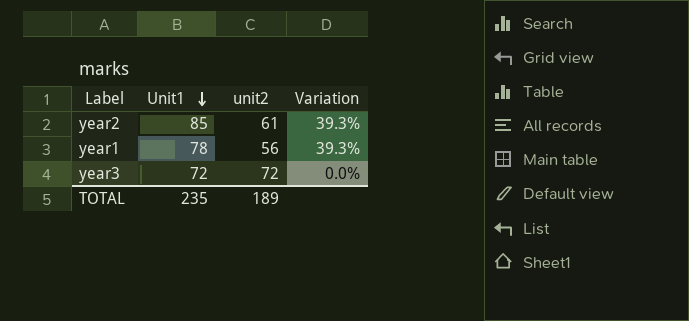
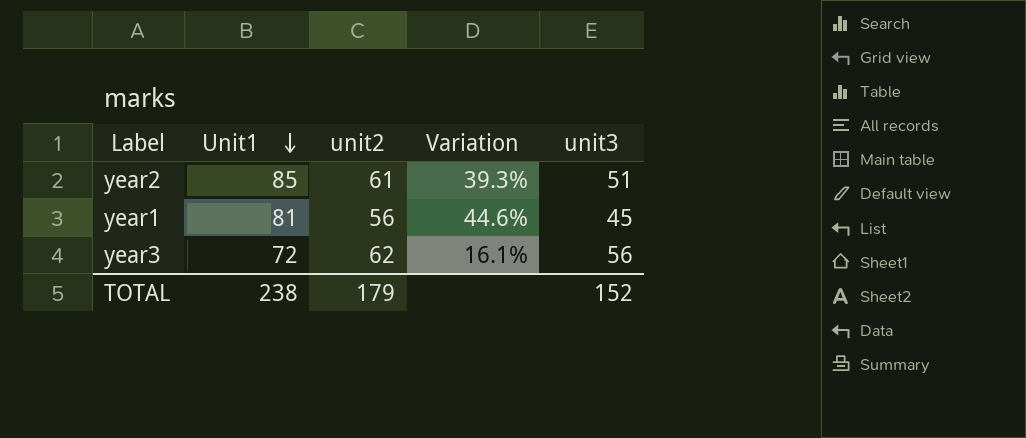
column unit3 | position: none -> 5
year1 | Unit1: 78 -> 81
year1 | Variation: 39.3% -> 44.6%
year3 | unit2: 72 -> 62
year3 | Variation: 0.0% -> 16.1%
TOTAL | Unit1: 235 -> 238
TOTAL | unit2: 189 -> 179

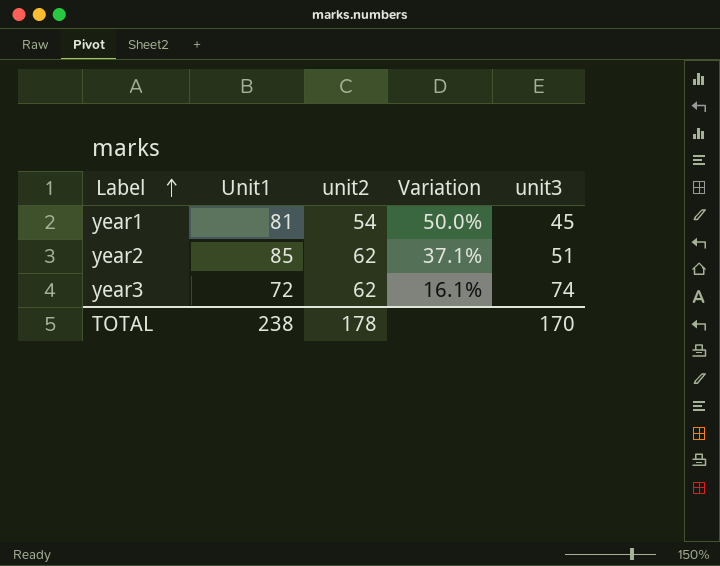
row order: Unit1 descending -> Label ascending
year1 | unit2: 56 -> 54
year1 | Variation: 44.6% -> 50.0%
year2 | unit2: 61 -> 62
year2 | Variation: 39.3% -> 37.1%
year3 | unit3: 56 -> 74
TOTAL | unit2: 179 -> 178
TOTAL | unit3: 152 -> 170

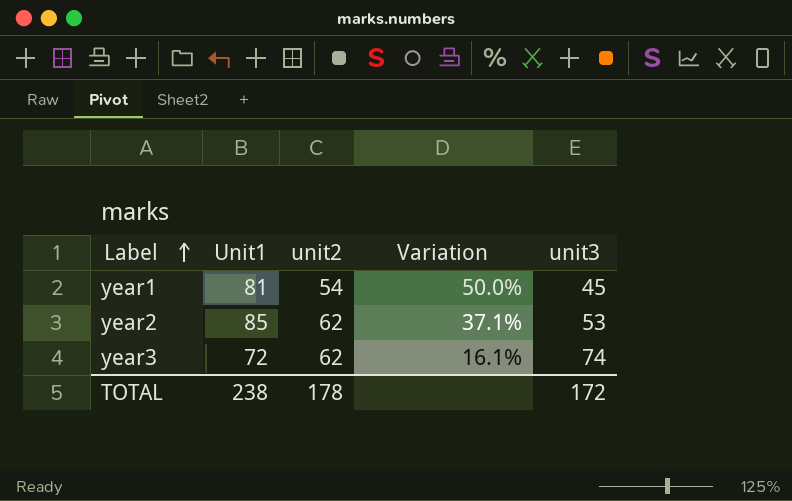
year2 | unit3: 51 -> 53
TOTAL | unit3: 170 -> 172

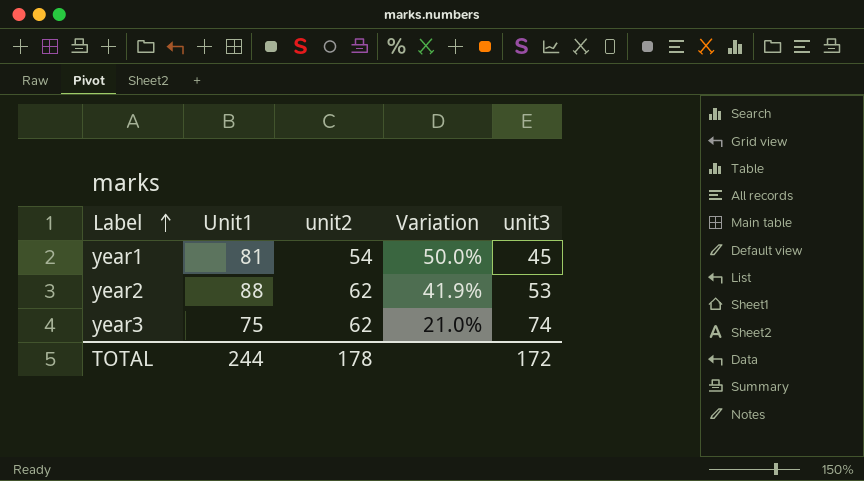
year2 | Unit1: 85 -> 88
year2 | Variation: 37.1% -> 41.9%
year3 | Unit1: 72 -> 75
year3 | Variation: 16.1% -> 21.0%
TOTAL | Unit1: 238 -> 244

